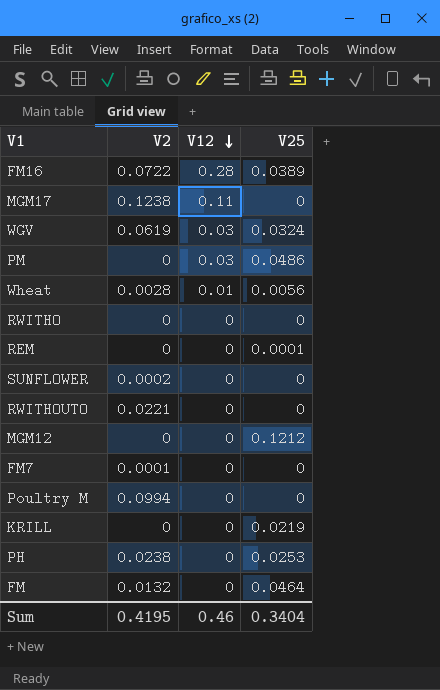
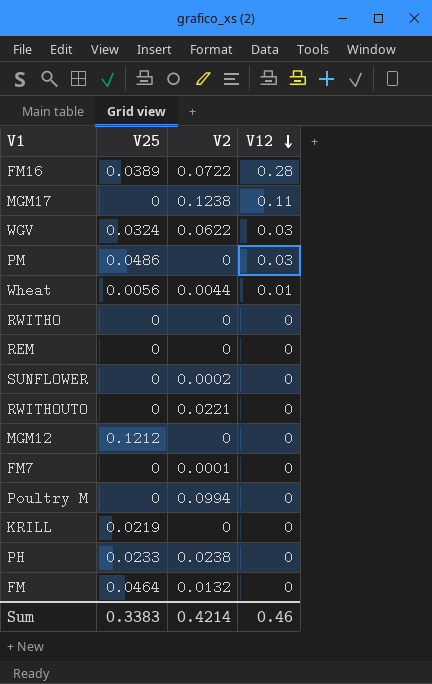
column V25 | position: 4 -> 2
WGV | V2: 0.0619 -> 0.0622
Wheat | V2: 0.0028 -> 0.0044
REM | V25: 0.0001 -> 0
PH | V25: 0.0253 -> 0.0233
Sum | V25: 0.3404 -> 0.3383
Sum | V2: 0.4195 -> 0.4214

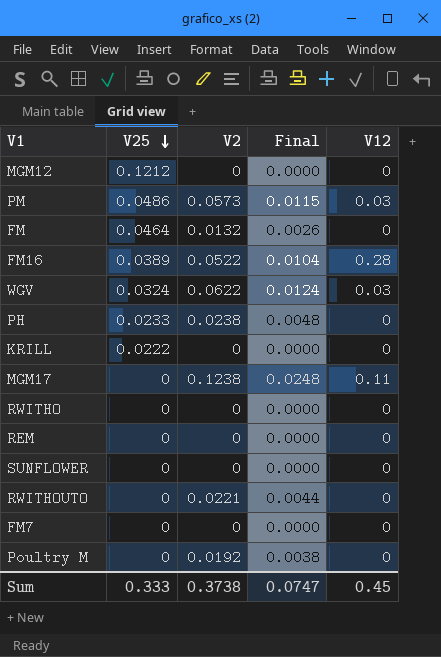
row order: V12 descending -> V25 descending
column Final | formula: none -> [V2] * 0.2
row Wheat: 0.0056 | 0.0044 | 0.01 -> none
PM | V2: 0 -> 0.0573
FM16 | V2: 0.0722 -> 0.0522
KRILL | V25: 0.0219 -> 0.0222
SUNFLOWER | V2: 0.0002 -> 0
FM7 | V2: 0.0001 -> 0
Poultry M | V2: 0.0994 -> 0.0192
Sum | V25: 0.3383 -> 0.333
Sum | V2: 0.4214 -> 0.3738
Sum | V12: 0.46 -> 0.45

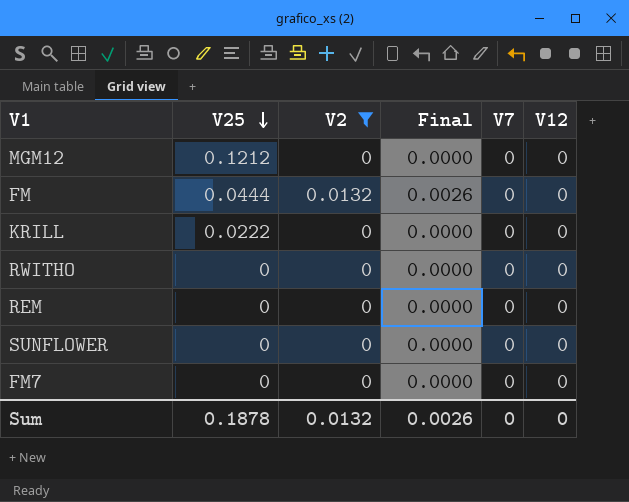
filter: none -> V2 <= 0.0132
column V7 | position: none -> 5
FM | V25: 0.0464 -> 0.0444
Sum | V25: 0.333 -> 0.1878
Sum | V2: 0.3738 -> 0.0132
Sum | Final: 0.0747 -> 0.0026
Sum | V12: 0.45 -> 0

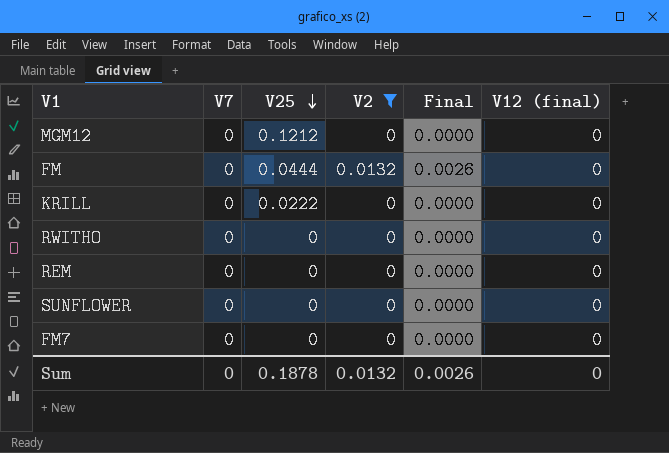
column V7 | position: 5 -> 2
column name: V12 -> V12 (final)

